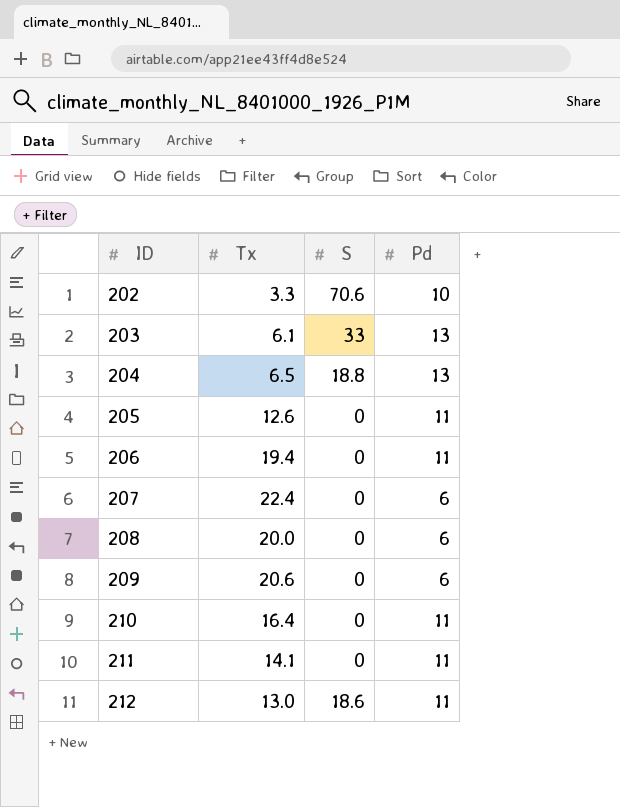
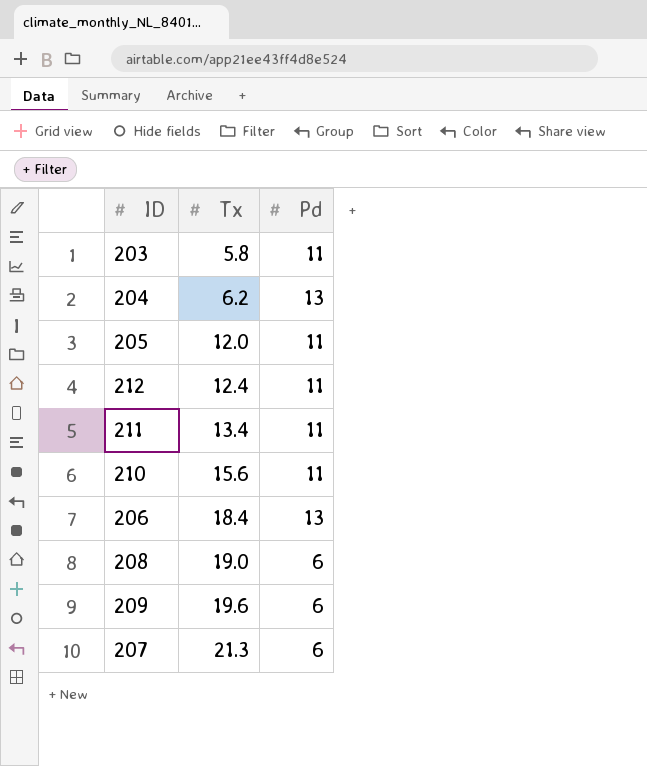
row order: ID ascending -> Tx ascending
column S | position: 3 -> none
row 202: 3.3 | 70.6 | 10 -> none
203 | Tx: 6.1 -> 5.8
203 | Pd: 13 -> 11
204 | Tx: 6.5 -> 6.2
205 | Tx: 12.6 -> 12.0
212 | Tx: 13.0 -> 12.4
211 | Tx: 14.1 -> 13.4
210 | Tx: 16.4 -> 15.6
206 | Tx: 19.4 -> 18.4
206 | Pd: 11 -> 13
208 | Tx: 20.0 -> 19.0
209 | Tx: 20.6 -> 19.6
207 | Tx: 22.4 -> 21.3

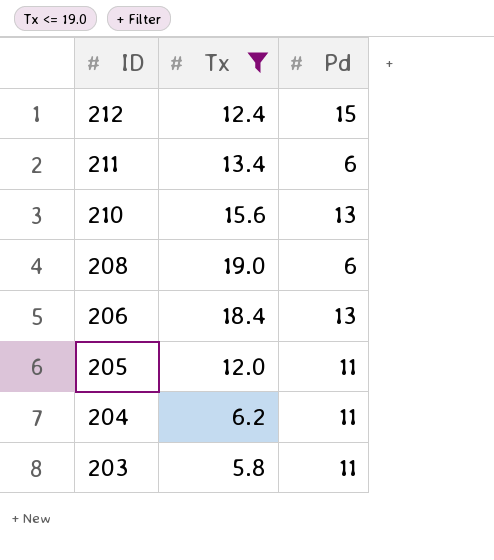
filter: none -> Tx <= 19.0
row order: Tx ascending -> ID descending
212 | Pd: 11 -> 15
211 | Pd: 11 -> 6
210 | Pd: 11 -> 13
204 | Pd: 13 -> 11

